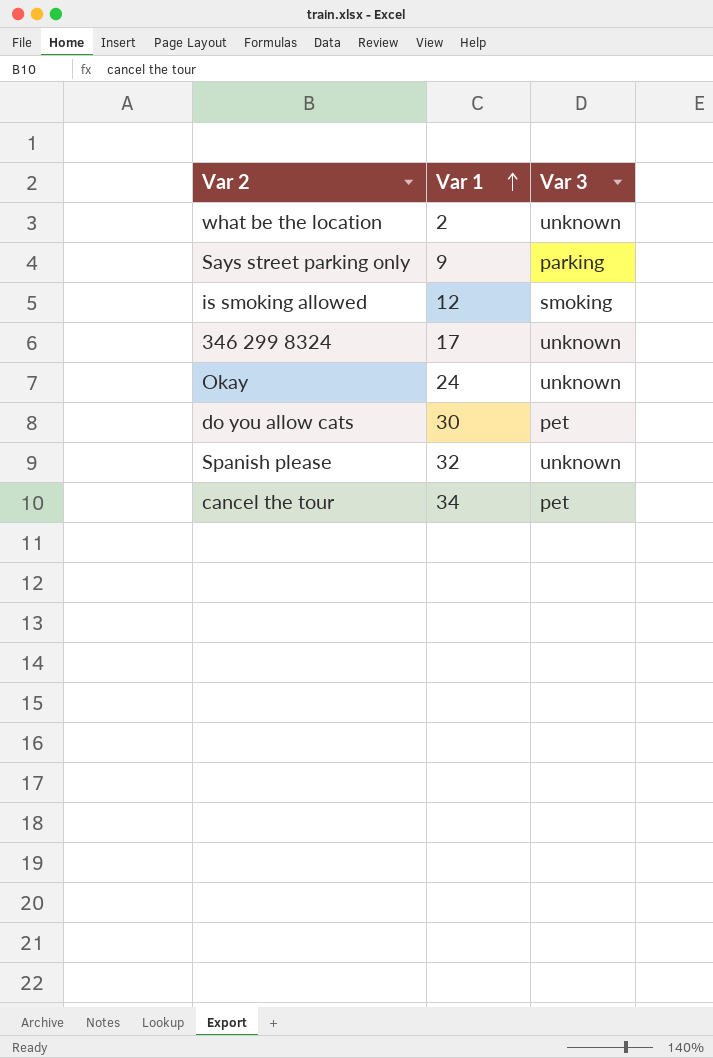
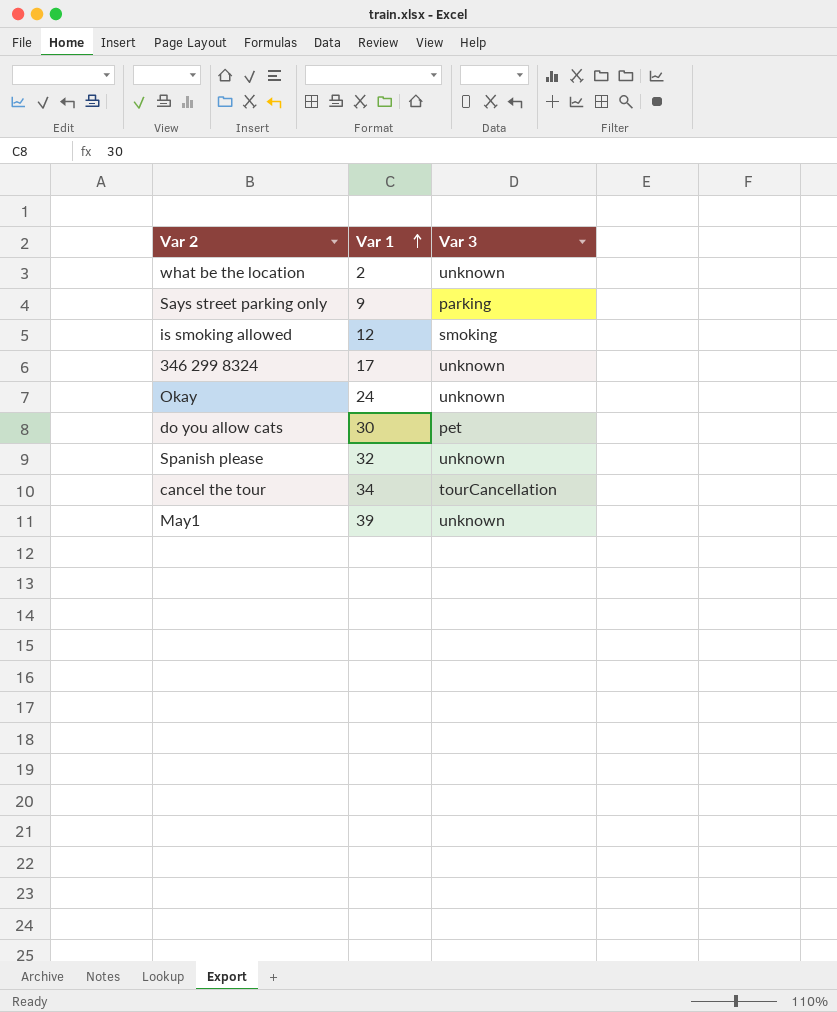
cancel the tour | Var 3: pet -> tourCancellation
row May1: none -> 39 | unknown

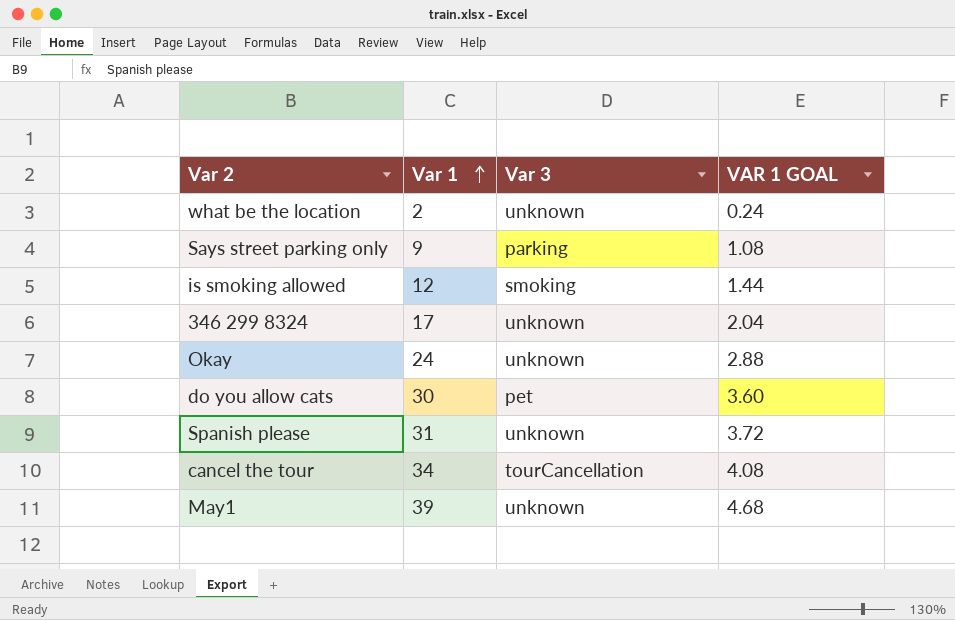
column VAR 1 GOAL | formula: none -> [Var 1] * 0.12
Spanish please | Var 1: 32 -> 31

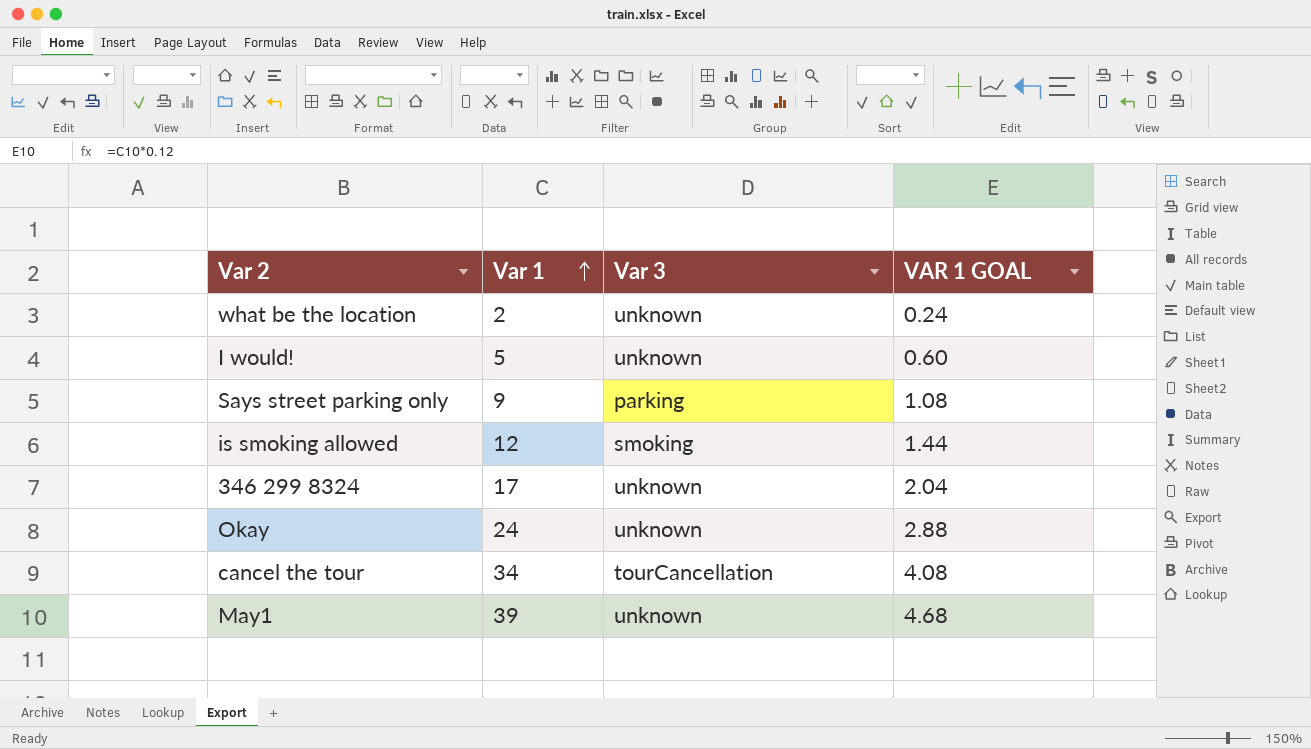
row do you allow cats: 30 | pet | 3.60 -> none
row Spanish please: 31 | unknown | 3.72 -> none
row I would!: none -> 5 | unknown | 0.60

